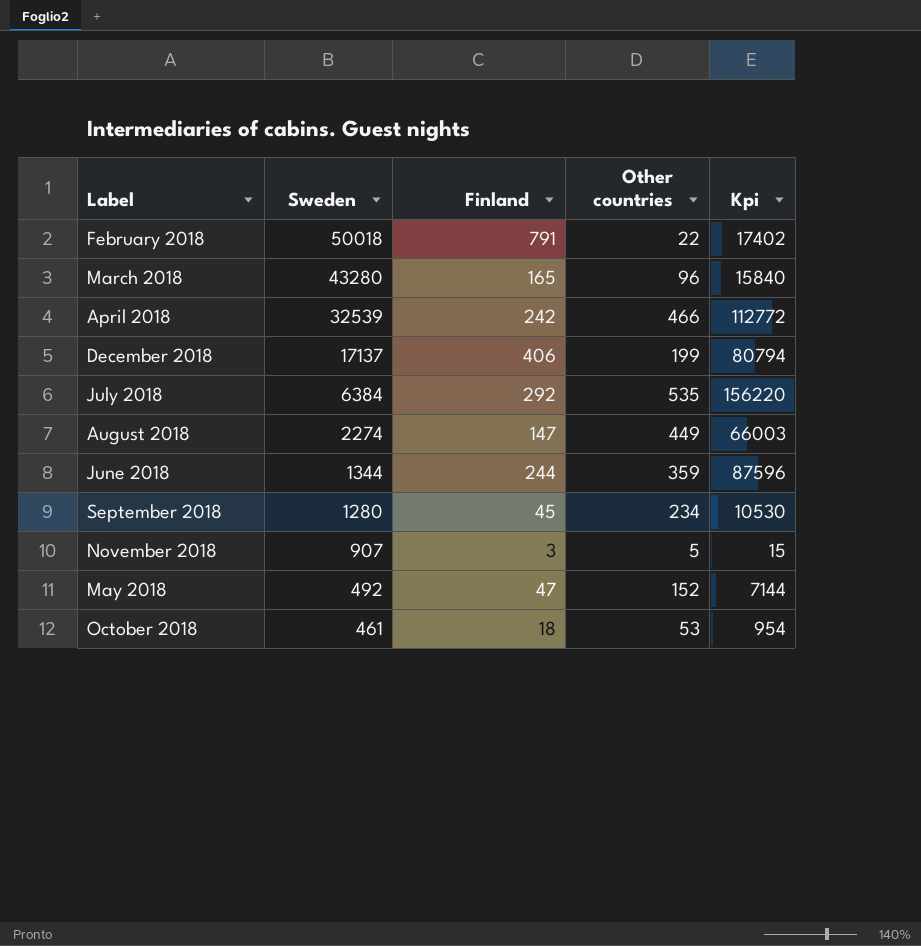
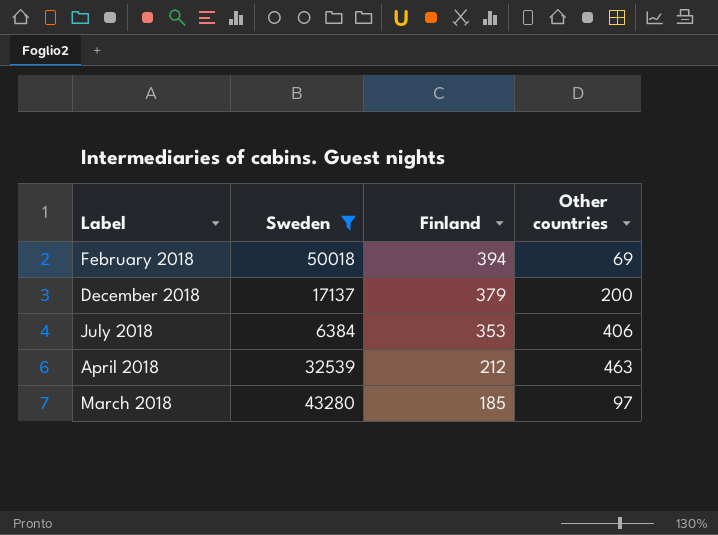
filter: none -> Sweden >= 6384
row order: Sweden descending -> Finland descending
column Kpi | formula: [Finland] * [Other countries] -> none
February 2018 | Finland: 791 -> 394
February 2018 | Other countries: 22 -> 69
December 2018 | Finland: 406 -> 379
December 2018 | Other countries: 199 -> 200
July 2018 | Finland: 292 -> 353
July 2018 | Other countries: 535 -> 406
April 2018 | Finland: 242 -> 212
April 2018 | Other countries: 466 -> 463
March 2018 | Finland: 165 -> 185
March 2018 | Other countries: 96 -> 97

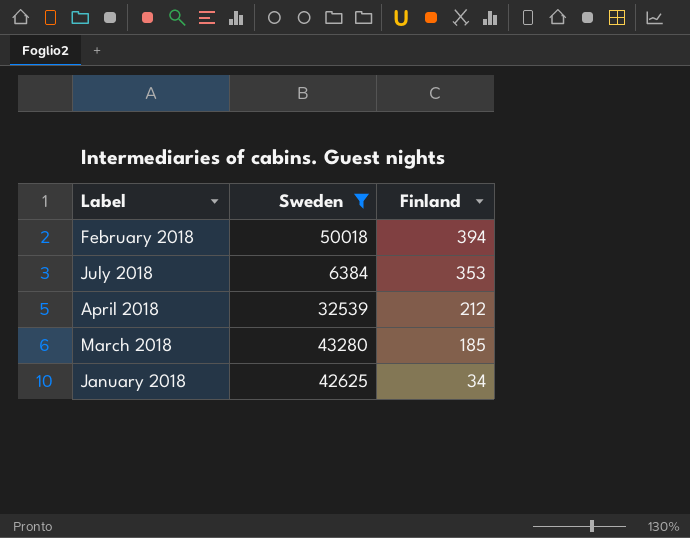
column Other countries | position: 4 -> none
row December 2018: 17137 | 379 | 200 -> none
row January 2018: none -> 42625 | 34

